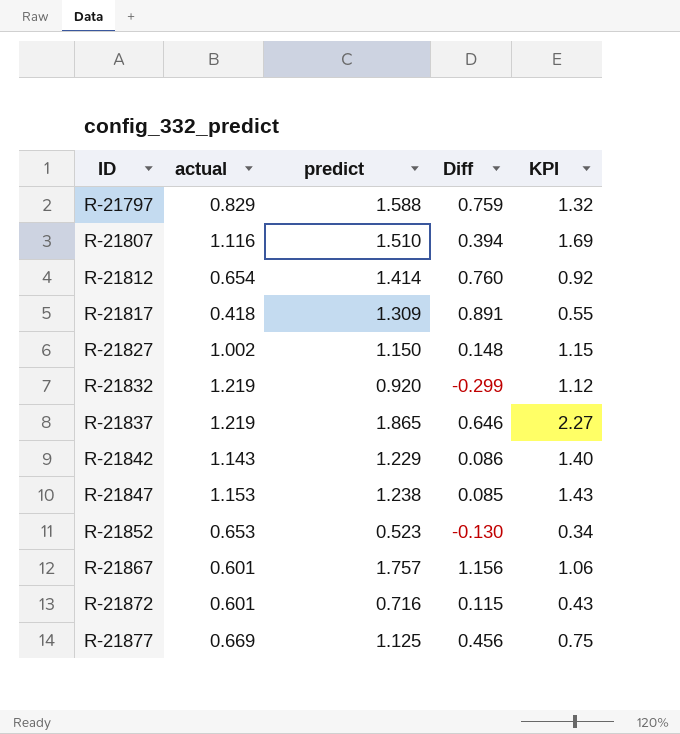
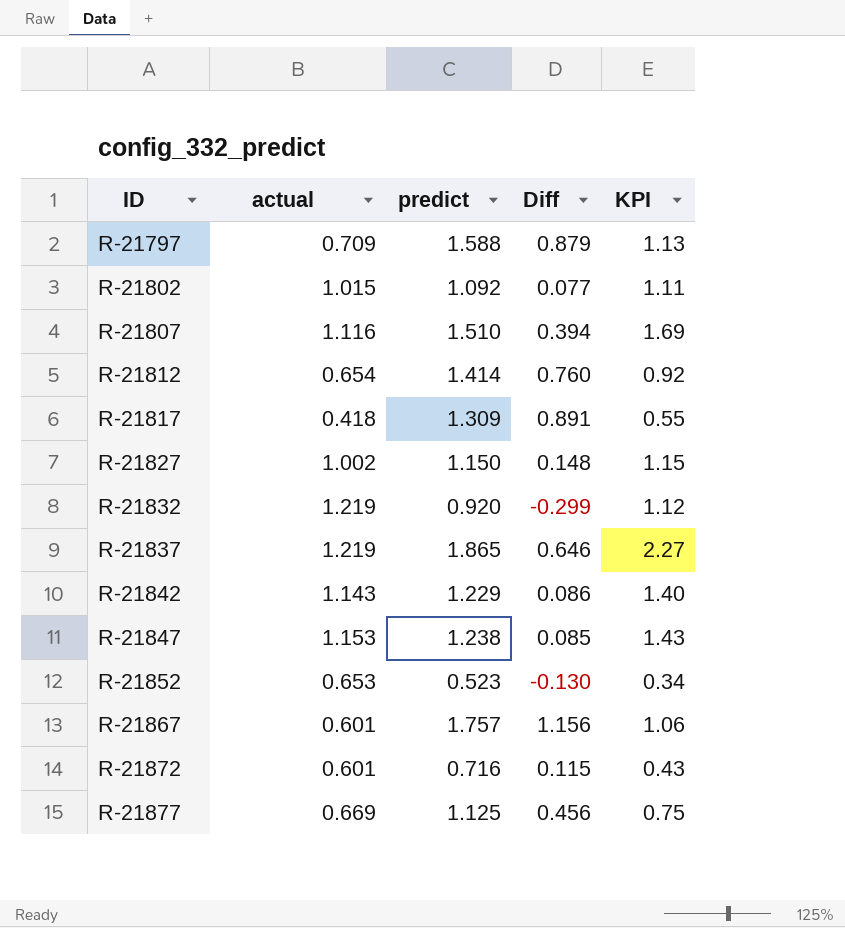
R-21797 | actual: 0.829 -> 0.709
R-21797 | Diff: 0.759 -> 0.879
R-21797 | KPI: 1.32 -> 1.13
row R-21802: none -> 1.015 | 1.092 | 0.077 | 1.11

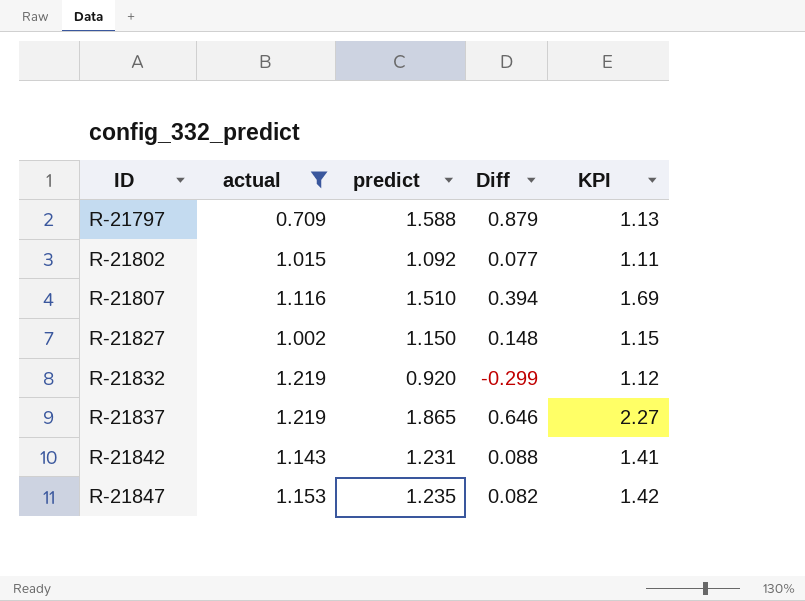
filter: none -> actual >= 0.709
R-21842 | predict: 1.229 -> 1.231
R-21842 | Diff: 0.086 -> 0.088
R-21842 | KPI: 1.40 -> 1.41
R-21847 | predict: 1.238 -> 1.235
R-21847 | Diff: 0.085 -> 0.082
R-21847 | KPI: 1.43 -> 1.42

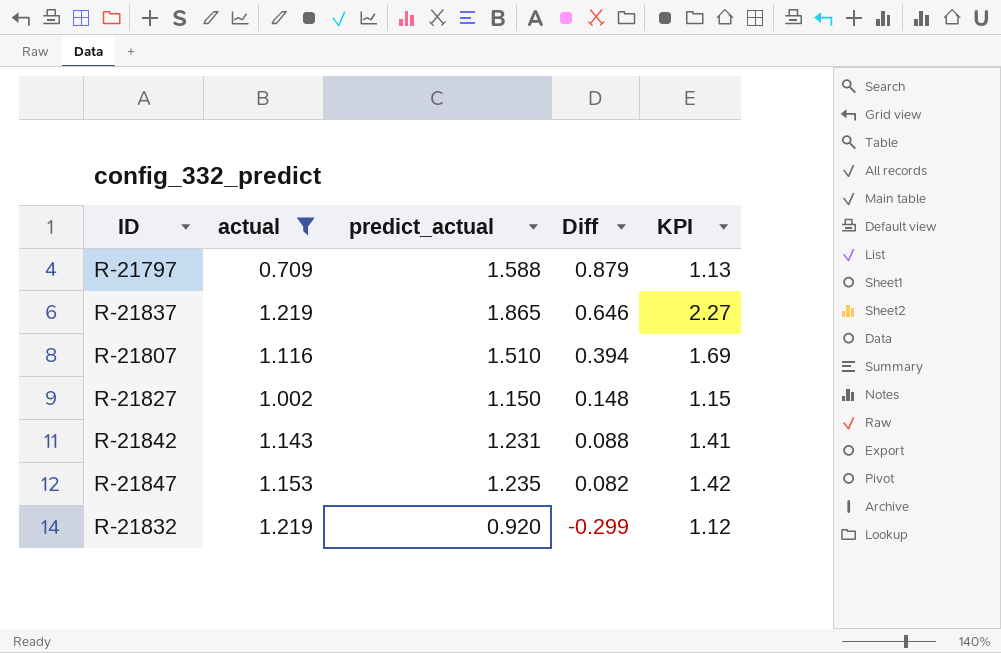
row order: ID ascending -> Diff descending
column name: predict -> predict_actual
row R-21802: 1.015 | 1.092 | 0.077 | 1.11 -> none

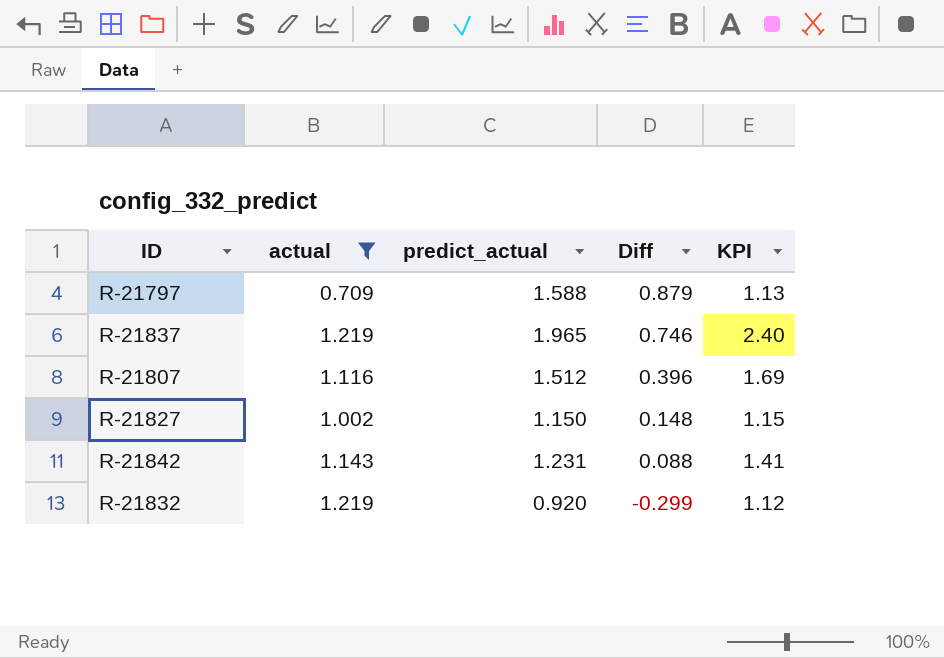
row R-21847: 1.153 | 1.235 | 0.082 | 1.42 -> none
R-21837 | predict_actual: 1.865 -> 1.965
R-21837 | Diff: 0.646 -> 0.746
R-21837 | KPI: 2.27 -> 2.40
R-21807 | predict_actual: 1.510 -> 1.512
R-21807 | Diff: 0.394 -> 0.396

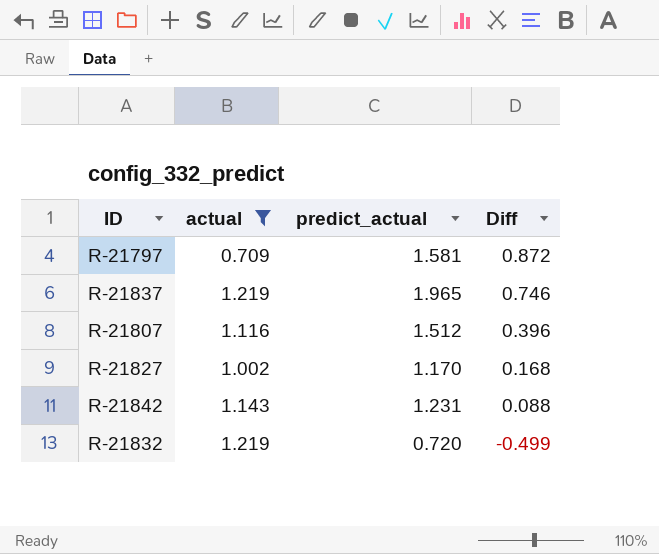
column KPI | formula: [actual] * [predict_actual] -> none
R-21797 | predict_actual: 1.588 -> 1.581
R-21797 | Diff: 0.879 -> 0.872
R-21827 | predict_actual: 1.150 -> 1.170
R-21827 | Diff: 0.148 -> 0.168
R-21832 | predict_actual: 0.920 -> 0.720
R-21832 | Diff: -0.299 -> -0.499

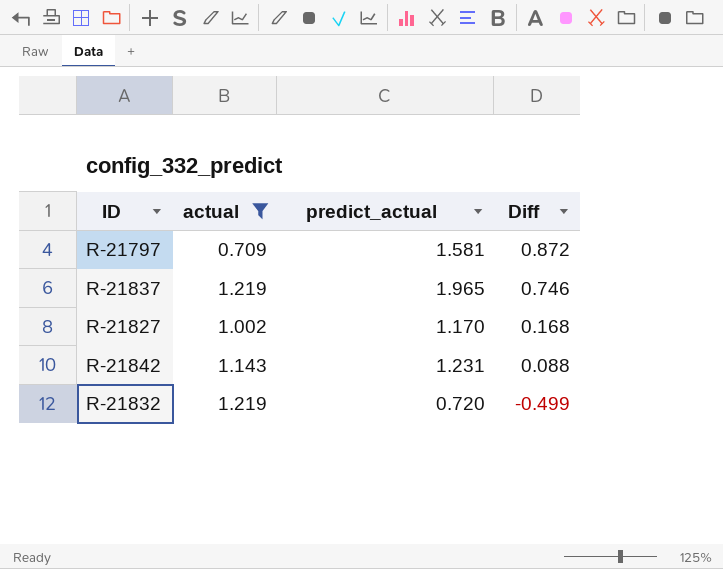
row R-21807: 1.116 | 1.512 | 0.396 -> none

